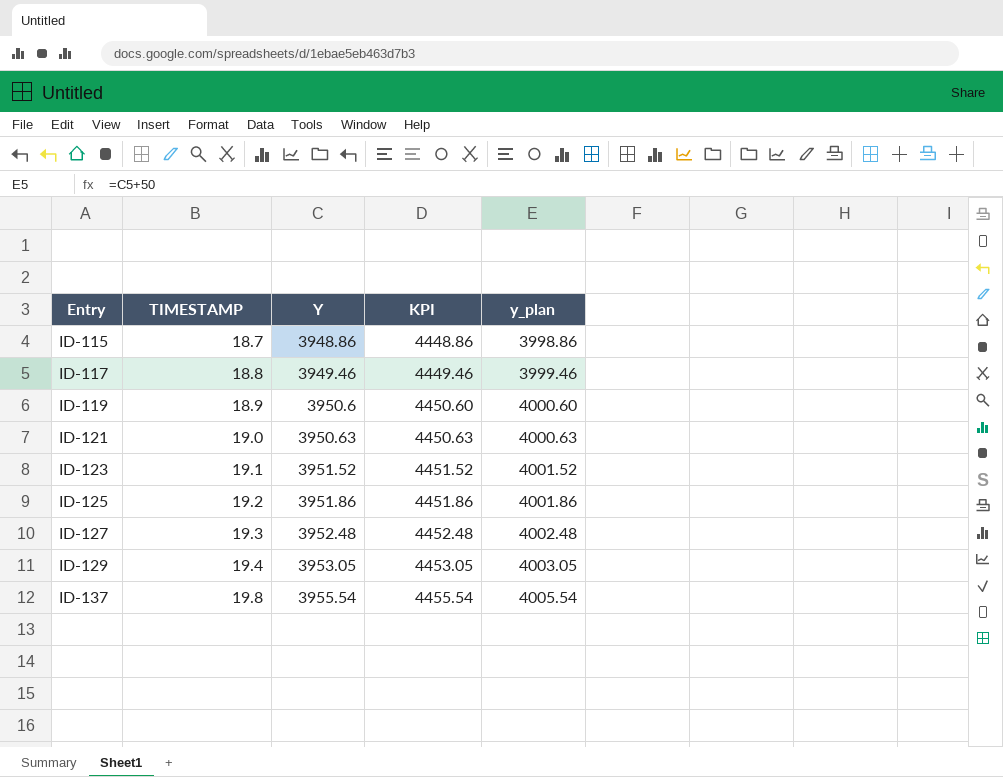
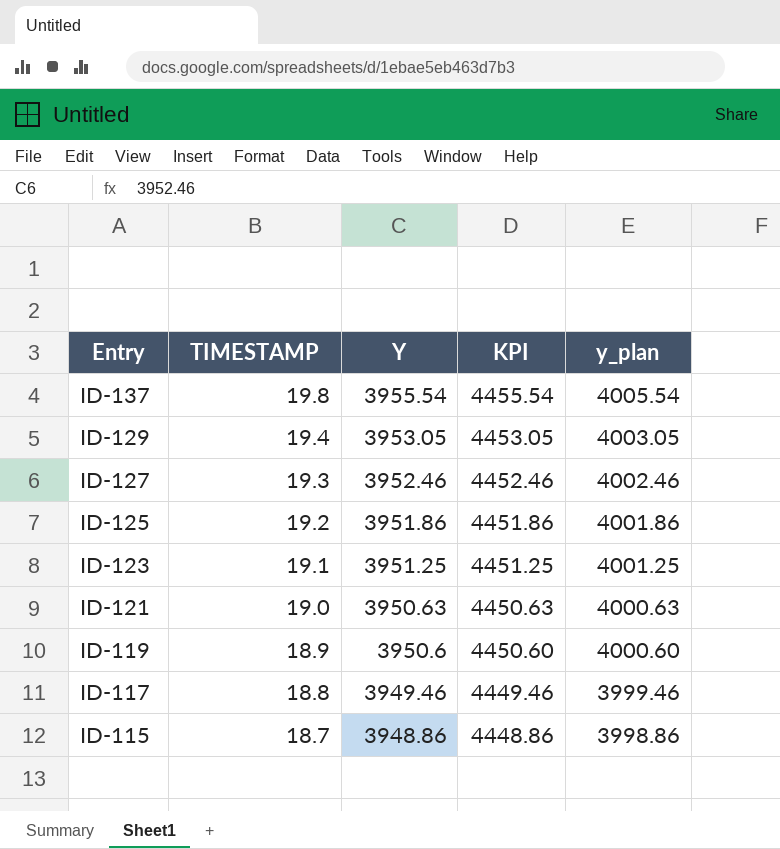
row order: Entry ascending -> Entry descending
ID-127 | Y: 3952.48 -> 3952.46
ID-127 | KPI: 4452.48 -> 4452.46
ID-127 | y_plan: 4002.48 -> 4002.46
ID-123 | Y: 3951.52 -> 3951.25
ID-123 | KPI: 4451.52 -> 4451.25
ID-123 | y_plan: 4001.52 -> 4001.25

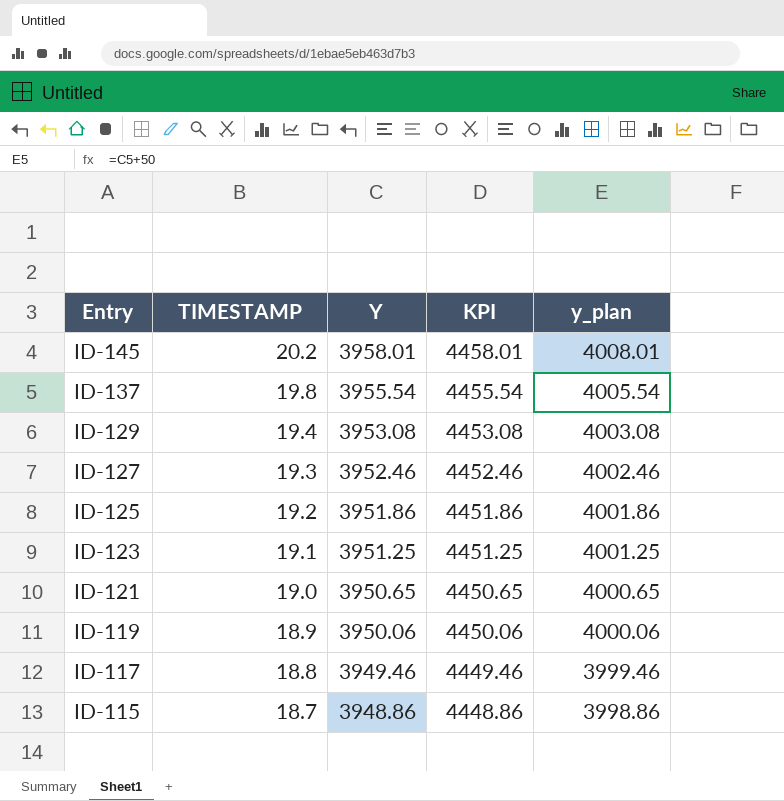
row ID-145: none -> 20.2 | 3958.01 | 4458.01 | 4008.01
ID-129 | Y: 3953.05 -> 3953.08
ID-129 | KPI: 4453.05 -> 4453.08
ID-129 | y_plan: 4003.05 -> 4003.08
ID-121 | Y: 3950.63 -> 3950.65
ID-121 | KPI: 4450.63 -> 4450.65
ID-121 | y_plan: 4000.63 -> 4000.65
ID-119 | Y: 3950.6 -> 3950.06
ID-119 | KPI: 4450.60 -> 4450.06
ID-119 | y_plan: 4000.60 -> 4000.06

